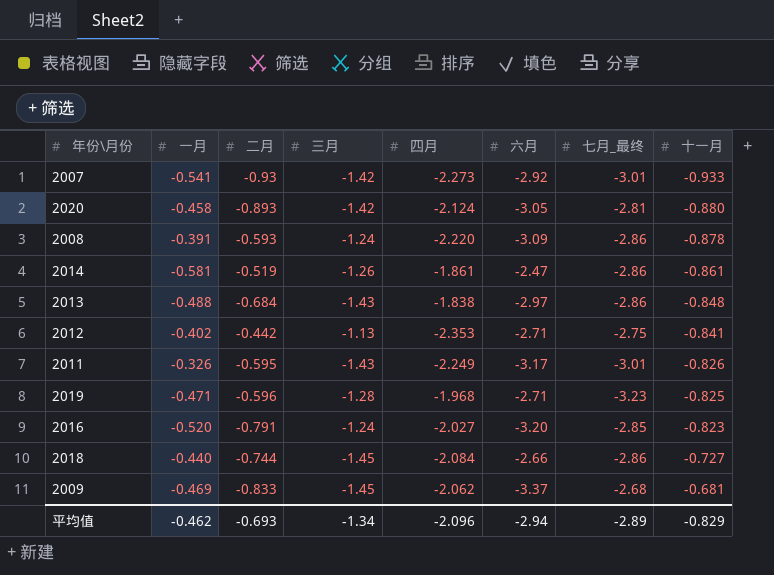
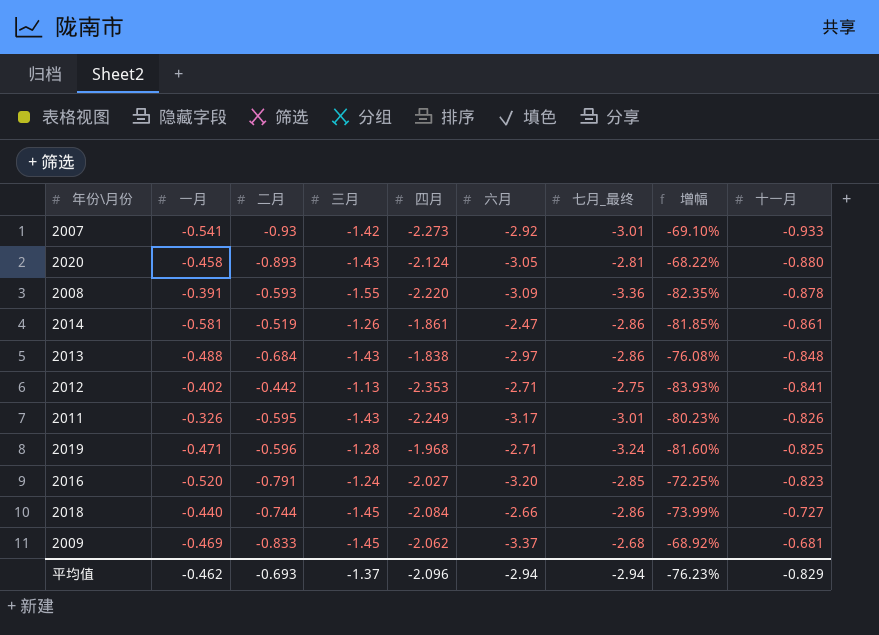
column 增幅 | formula: none -> ([二月] - [七月_最终]) / [七月_最终]
2020 | 三月: -1.42 -> -1.43
2008 | 三月: -1.24 -> -1.55
2008 | 七月_最终: -2.86 -> -3.36
2019 | 七月_最终: -3.23 -> -3.24
平均值 | 三月: -1.34 -> -1.37
平均值 | 七月_最终: -2.89 -> -2.94

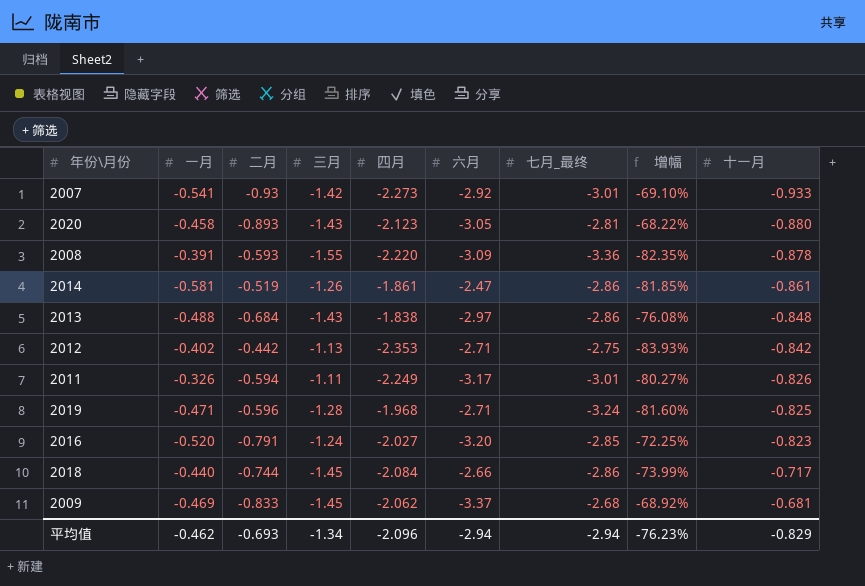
2020 | 四月: -2.124 -> -2.123
2012 | 十一月: -0.841 -> -0.842
2011 | 二月: -0.595 -> -0.594
2011 | 三月: -1.43 -> -1.11
2011 | 增幅: -80.23% -> -80.27%
2018 | 十一月: -0.727 -> -0.717
平均值 | 三月: -1.37 -> -1.34

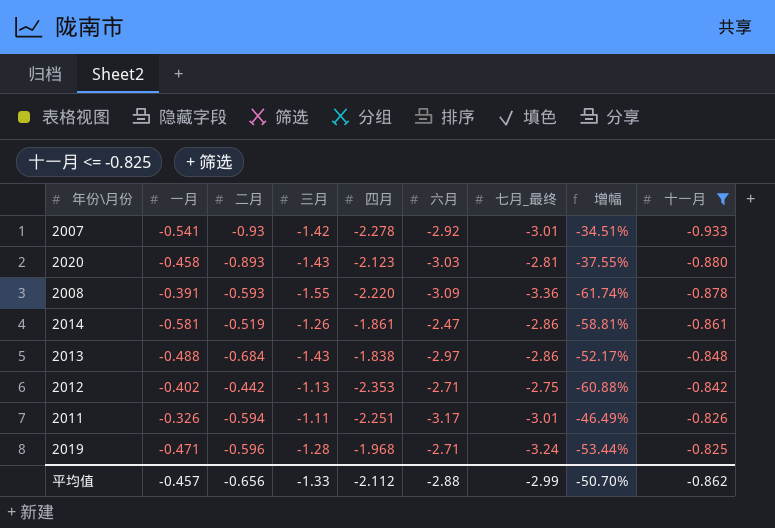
filter: none -> 十一月 <= -0.825
column 增幅 | formula: ([二月] - [七月_最终]) / [七月_最终] -> ([二月] - [三月]) / [三月]
2007 | 四月: -2.273 -> -2.278
2020 | 六月: -3.05 -> -3.03
2011 | 四月: -2.249 -> -2.251
平均值 | 一月: -0.462 -> -0.457
平均值 | 二月: -0.693 -> -0.656
平均值 | 三月: -1.34 -> -1.33
平均值 | 四月: -2.096 -> -2.112
平均值 | 六月: -2.94 -> -2.88
平均值 | 七月_最终: -2.94 -> -2.99
平均值 | 增幅: -76.23% -> -50.70%
平均值 | 十一月: -0.829 -> -0.862

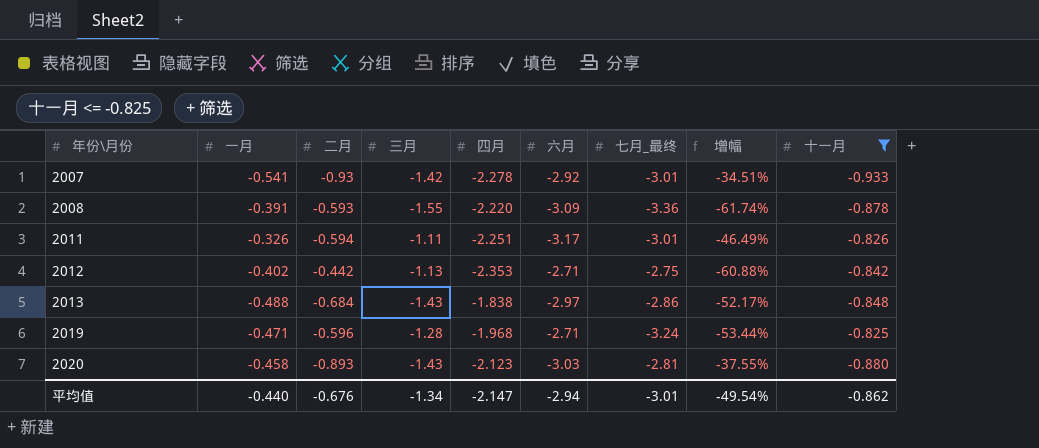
row order: 十一月 ascending -> 年份\月份 ascending
row 2014: -0.581 | -0.519 | -1.26 | -1.861 | -2.47 | -2.86 | -58.81% | -0.861 -> none
平均值 | 一月: -0.457 -> -0.440
平均值 | 二月: -0.656 -> -0.676
平均值 | 三月: -1.33 -> -1.34
平均值 | 四月: -2.112 -> -2.147
平均值 | 六月: -2.88 -> -2.94
平均值 | 七月_最终: -2.99 -> -3.01
平均值 | 增幅: -50.70% -> -49.54%

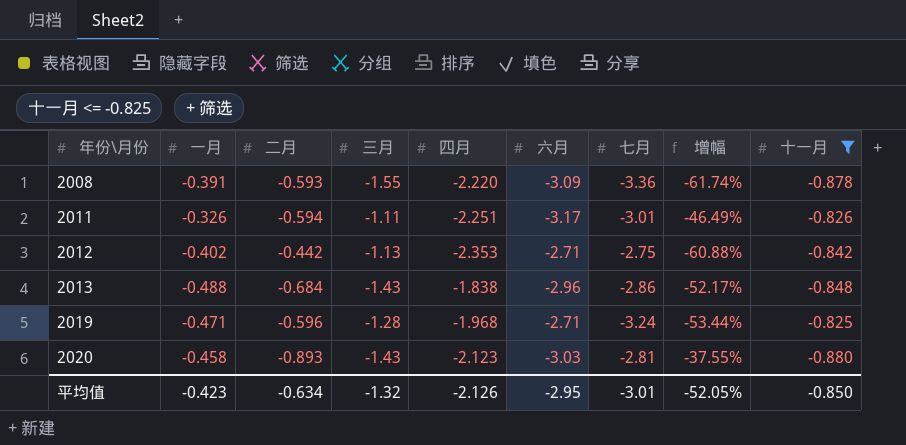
column name: 七月_最终 -> 七月
row 2007: -0.541 | -0.93 | -1.42 | -2.278 | -2.92 | -3.01 | -34.51% | -0.933 -> none
2013 | 六月: -2.97 -> -2.96
平均值 | 一月: -0.440 -> -0.423
平均值 | 二月: -0.676 -> -0.634
平均值 | 三月: -1.34 -> -1.32
平均值 | 四月: -2.147 -> -2.126
平均值 | 六月: -2.94 -> -2.95
平均值 | 增幅: -49.54% -> -52.05%
平均值 | 十一月: -0.862 -> -0.850

